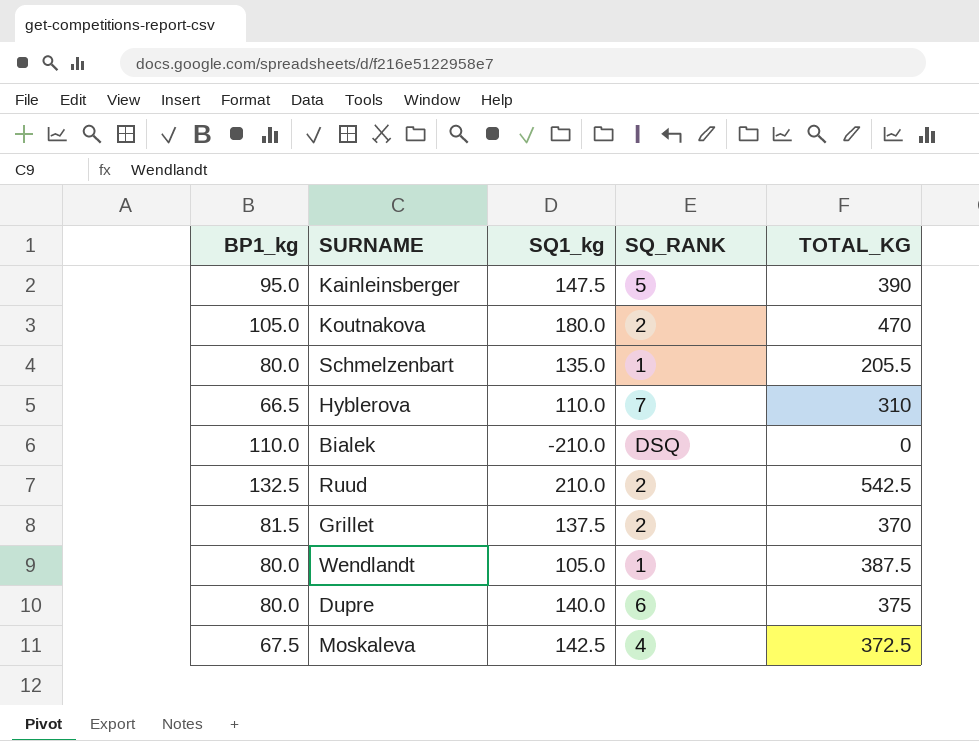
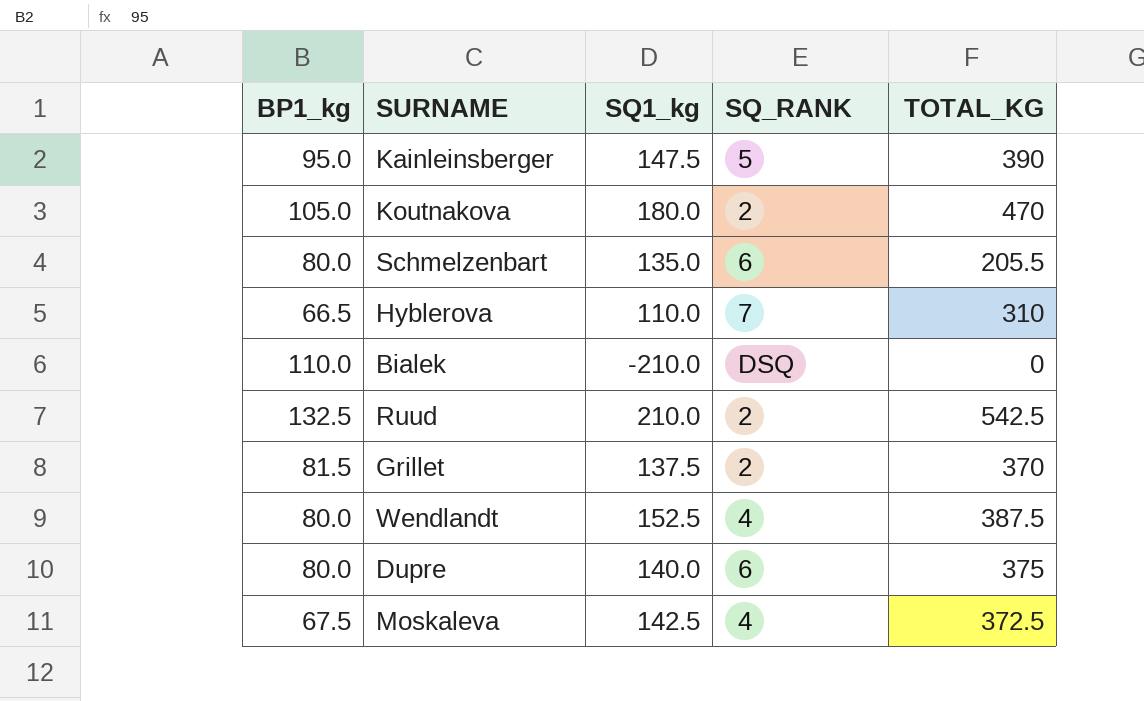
Schmelzenbart | SQ_RANK: 1 -> 6
Wendlandt | SQ1_kg: 105.0 -> 152.5
Wendlandt | SQ_RANK: 1 -> 4

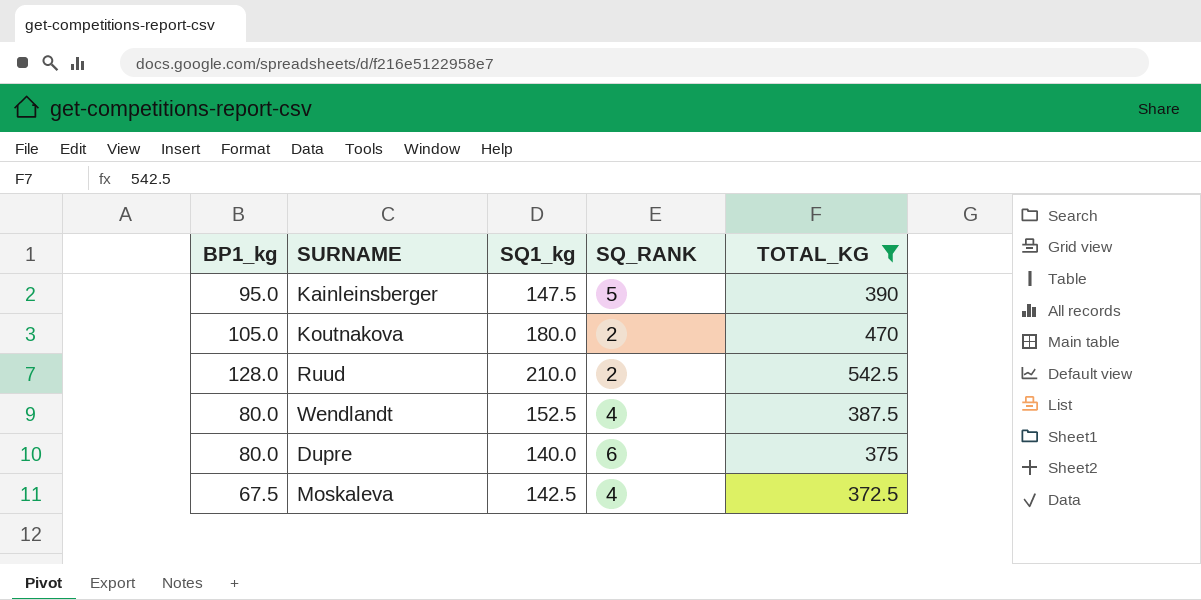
filter: none -> TOTAL_KG >= 372.5
Ruud | BP1_kg: 132.5 -> 128.0

